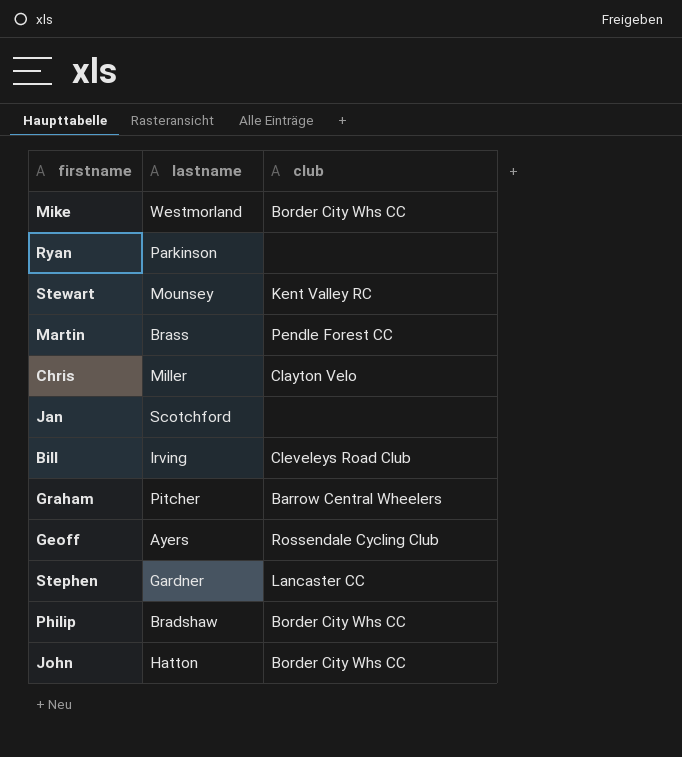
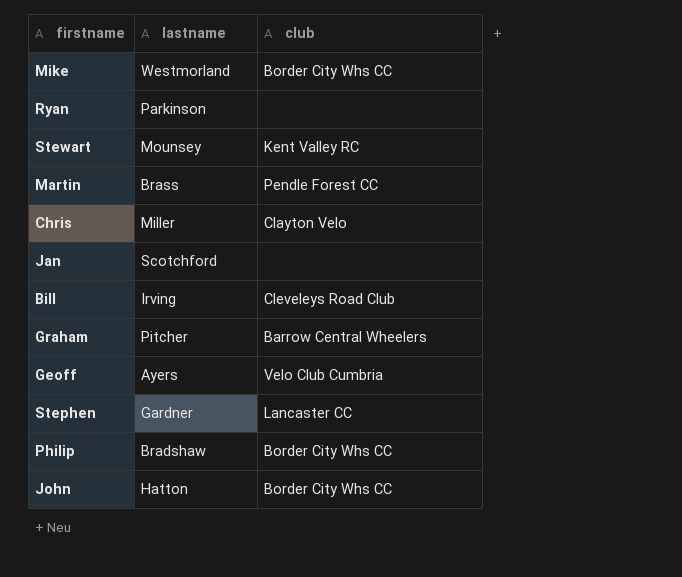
Geoff | club: Rossendale Cycling Club -> Velo Club Cumbria

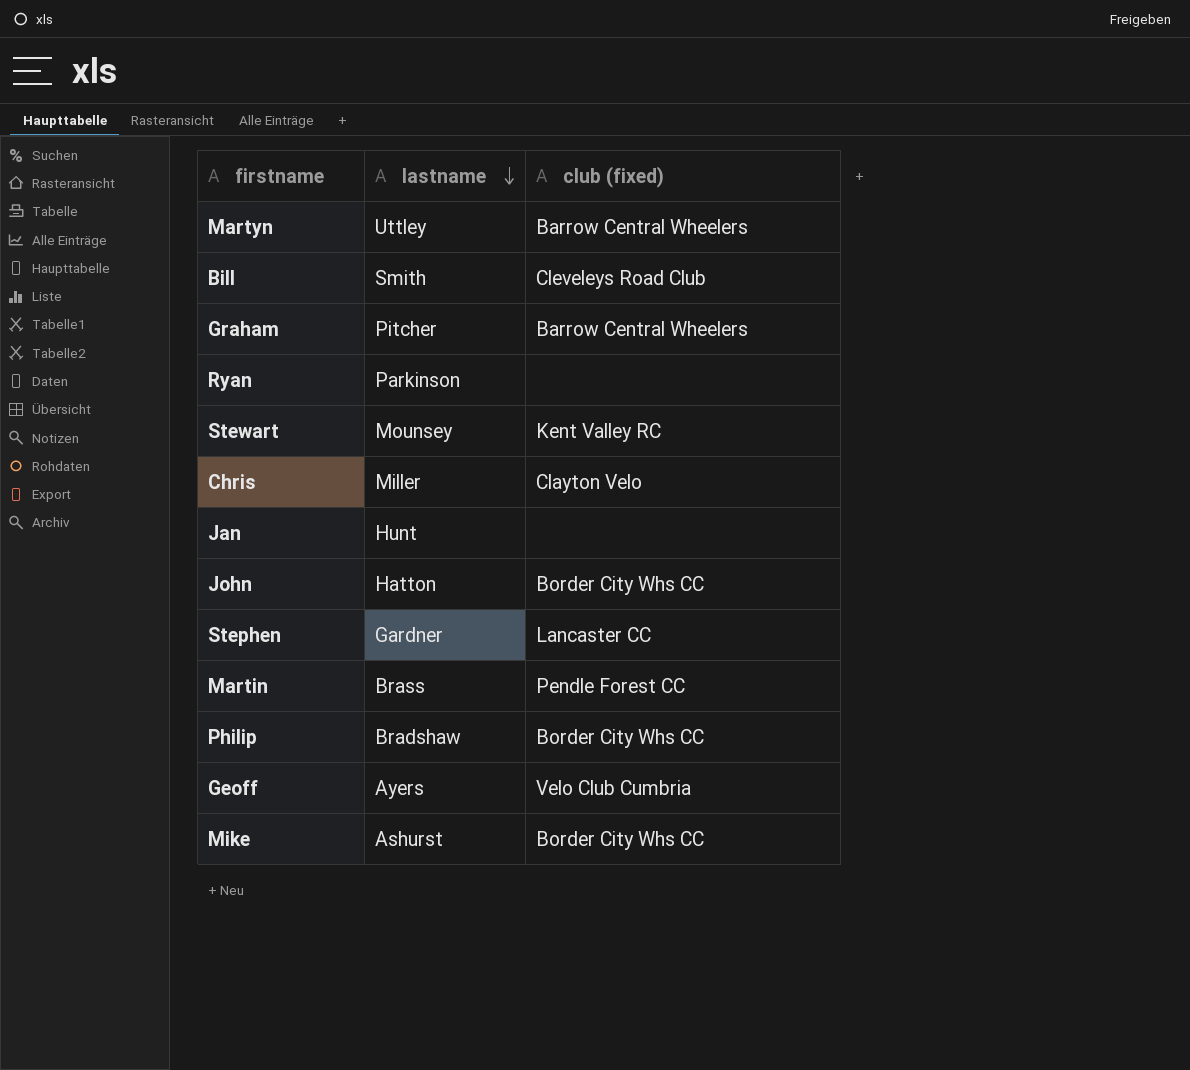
row order: none -> lastname descending
column name: club -> club (fixed)
row Martyn: none -> Uttley | Barrow Central Wheelers
Bill | lastname: Irving -> Smith
Jan | lastname: Scotchford -> Hunt
Mike | lastname: Westmorland -> Ashurst

